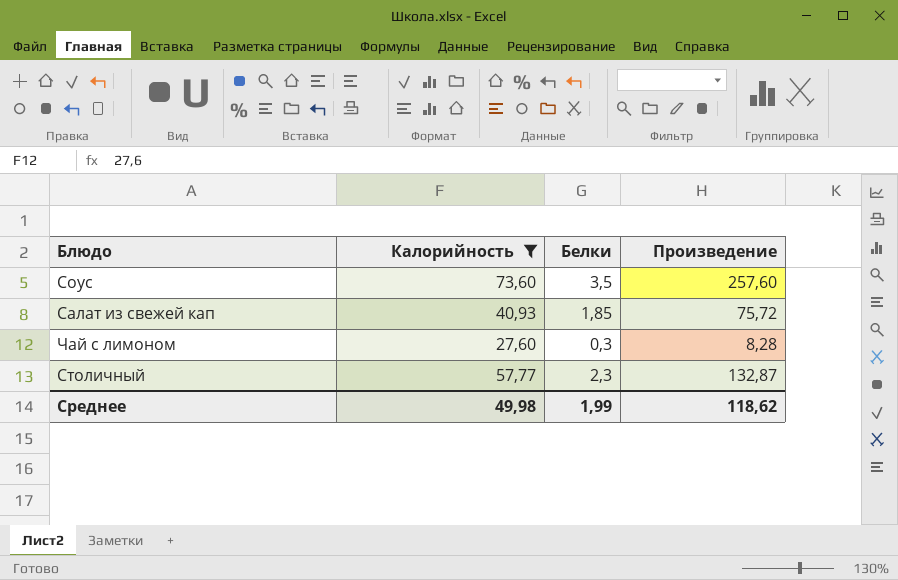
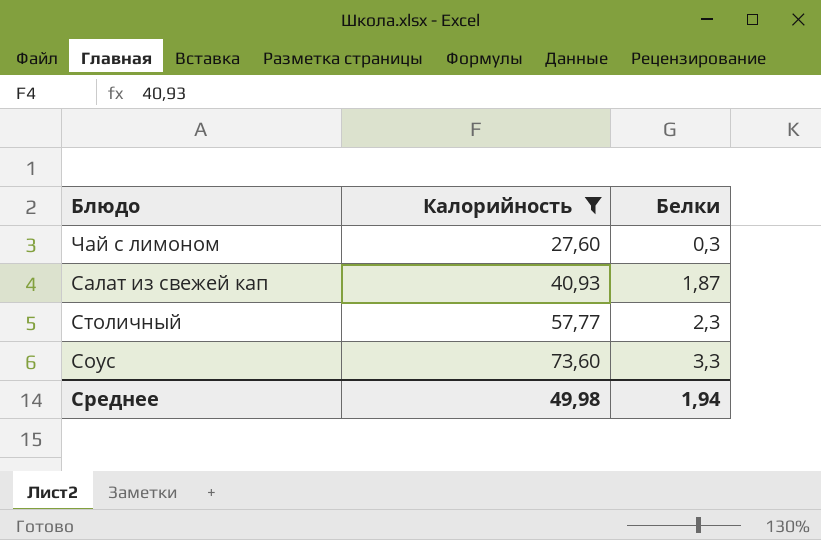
row order: none -> Калорийность ascending
column Произведение | formula: [Калорийность] * [Белки] -> none
Салат из свежей кап | Белки: 1,85 -> 1,87
Соус | Белки: 3,5 -> 3,3
Среднее | Белки: 1,99 -> 1,94

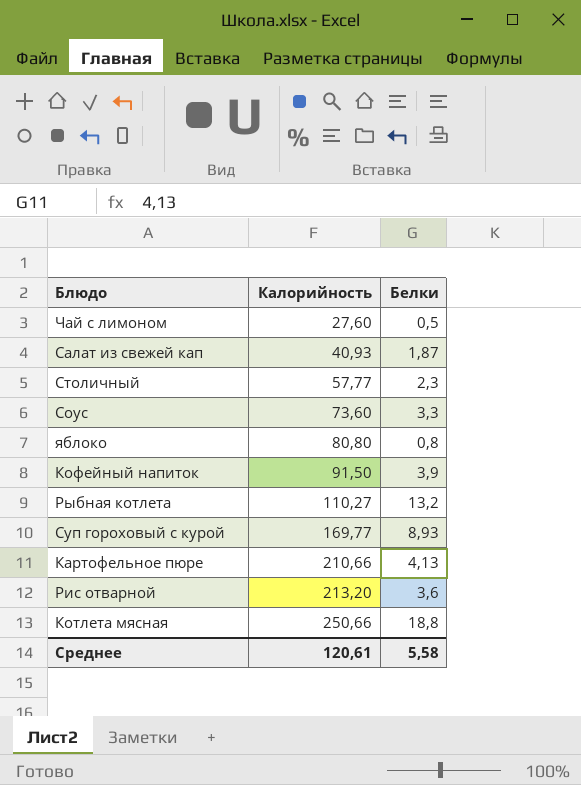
filter: Калорийность <= 73,60 -> none
Чай с лимоном | Белки: 0,3 -> 0,5
Среднее | Калорийность: 49,98 -> 120,61
Среднее | Белки: 1,94 -> 5,58

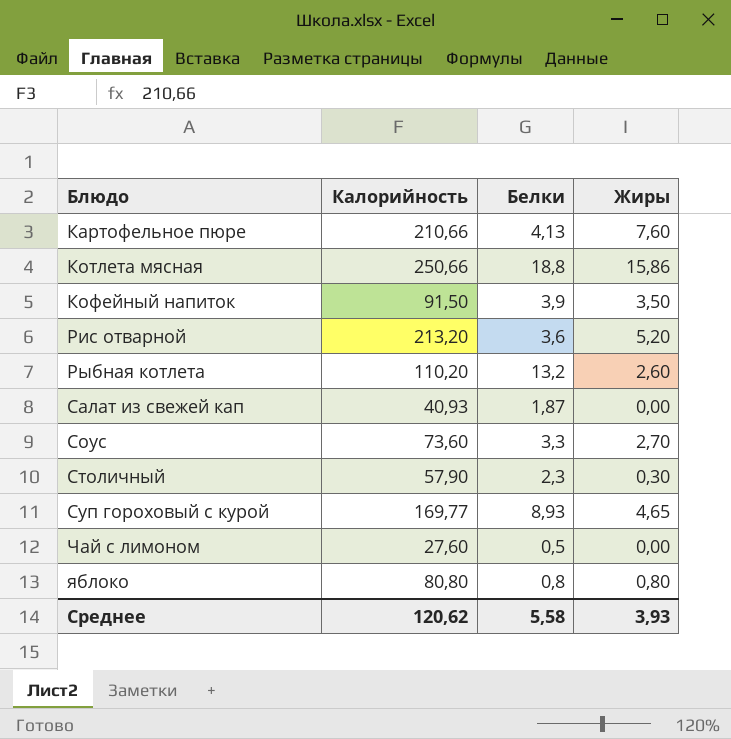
row order: Калорийность ascending -> Блюдо ascending
column Жиры | position: none -> 4
Рыбная котлета | Калорийность: 110,27 -> 110,20
Столичный | Калорийность: 57,77 -> 57,90
Среднее | Калорийность: 120,61 -> 120,62

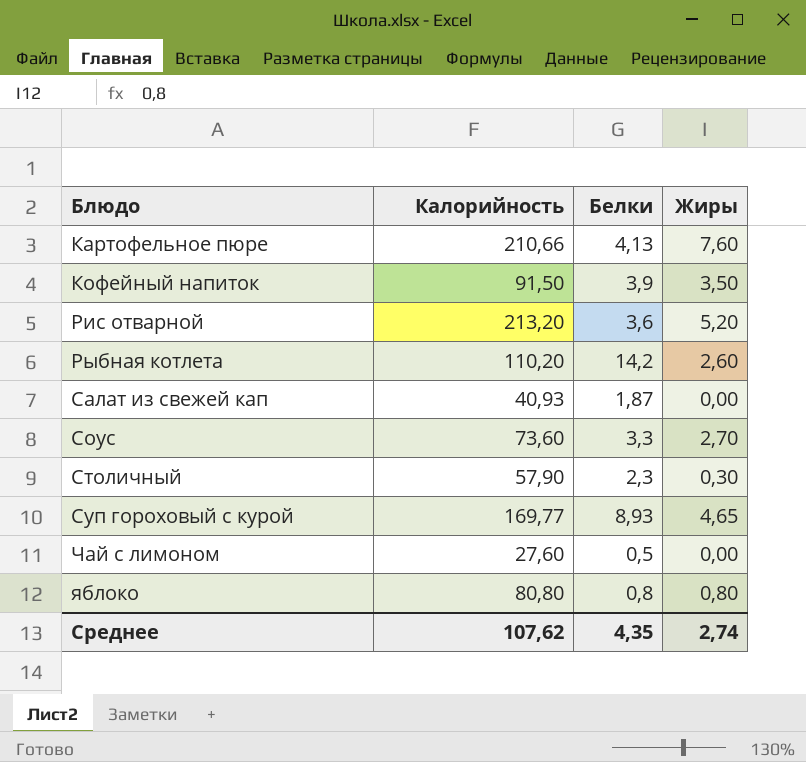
row Котлета мясная: 250,66 | 18,8 | 15,86 -> none
Рыбная котлета | Белки: 13,2 -> 14,2
Среднее | Калорийность: 120,62 -> 107,62
Среднее | Белки: 5,58 -> 4,35
Среднее | Жиры: 3,93 -> 2,74

